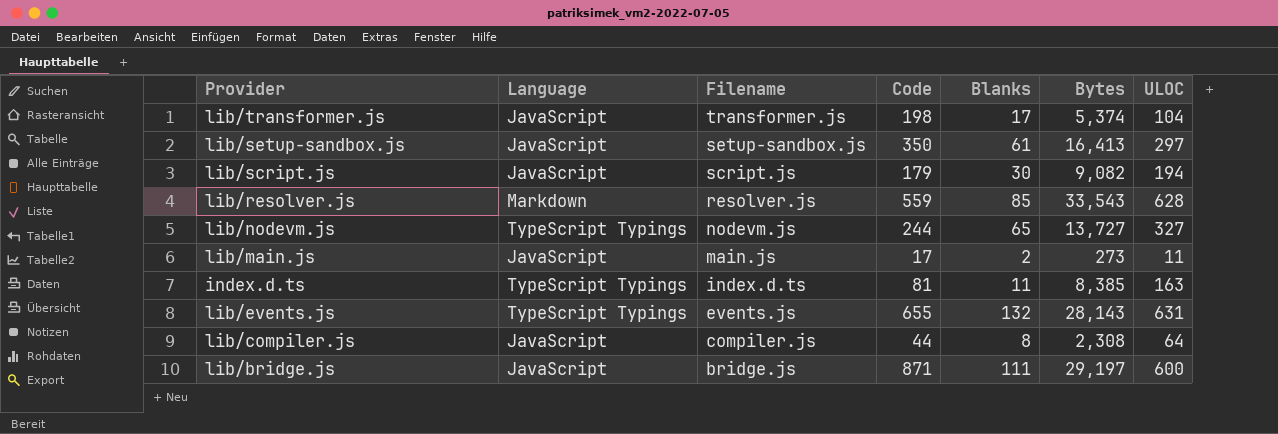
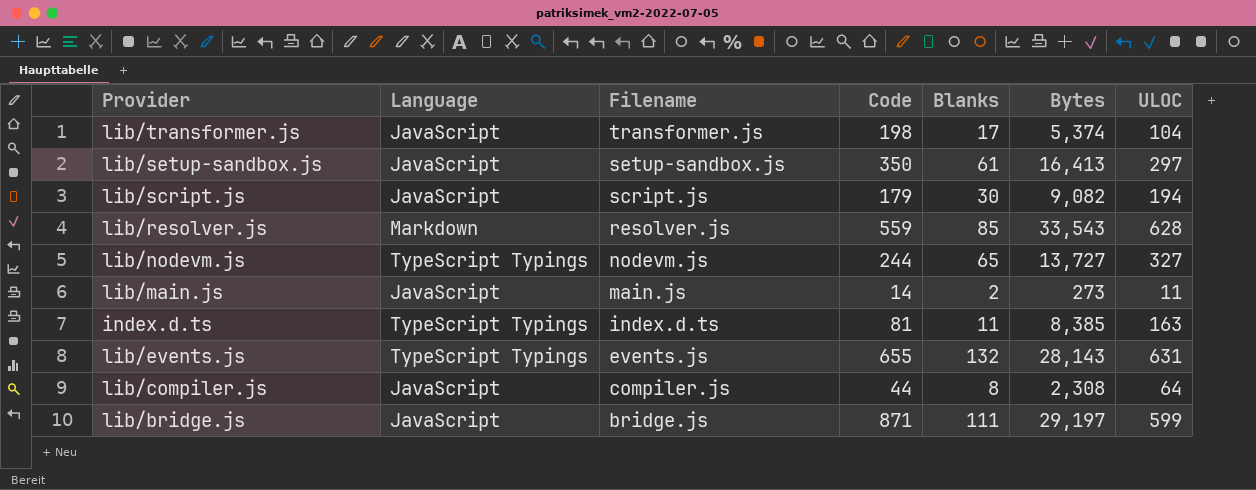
lib/main.js | Code: 17 -> 14
lib/bridge.js | ULOC: 600 -> 599

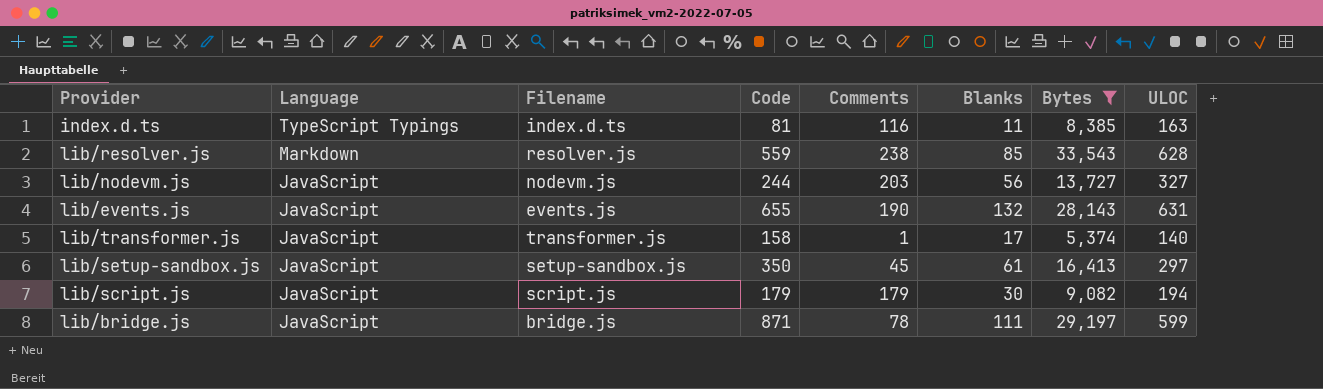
filter: none -> Bytes >= 5,374
row order: Filename descending -> Language descending
column Comments | position: none -> 5
lib/nodevm.js | Language: TypeScript Typings -> JavaScript
lib/nodevm.js | Blanks: 65 -> 56
lib/events.js | Language: TypeScript Typings -> JavaScript
lib/transformer.js | Code: 198 -> 158
lib/transformer.js | ULOC: 104 -> 140

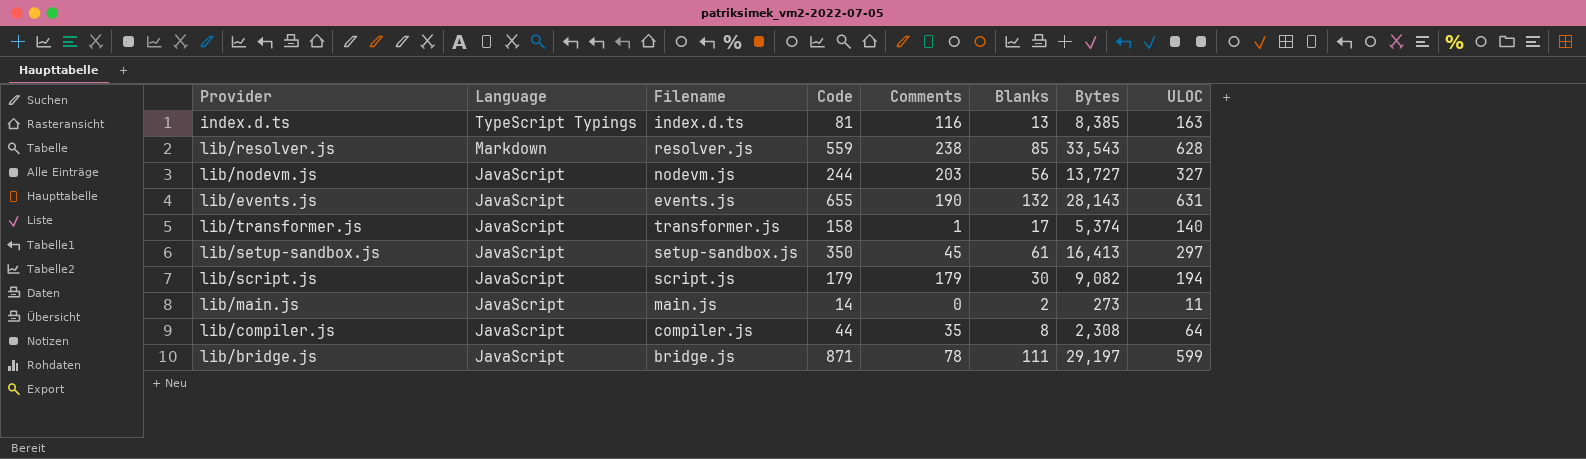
filter: Bytes >= 5,374 -> none
index.d.ts | Blanks: 11 -> 13

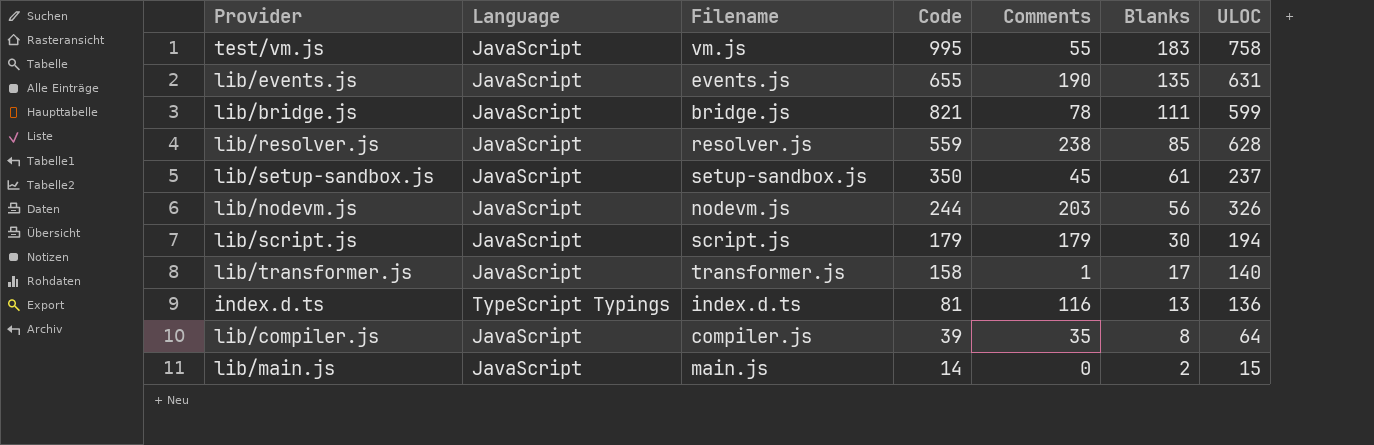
row order: Language descending -> Blanks descending
column Bytes | position: 7 -> none
row test/vm.js: none -> JavaScript | vm.js | 995 | 55 | 183 | 758
lib/events.js | Blanks: 132 -> 135
lib/bridge.js | Code: 871 -> 821
lib/resolver.js | Language: Markdown -> JavaScript
lib/setup-sandbox.js | ULOC: 297 -> 237
lib/nodevm.js | ULOC: 327 -> 326
index.d.ts | ULOC: 163 -> 136
lib/compiler.js | Code: 44 -> 39
lib/main.js | ULOC: 11 -> 15

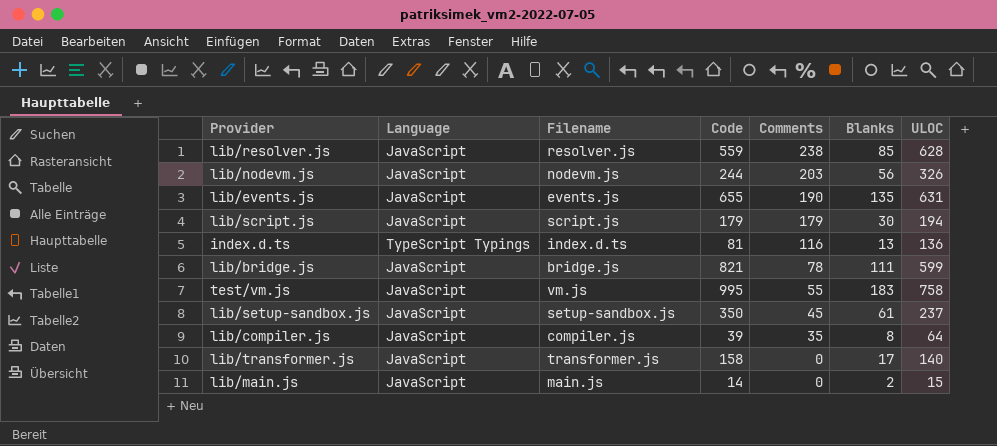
row order: Blanks descending -> Comments descending
lib/transformer.js | Comments: 1 -> 0

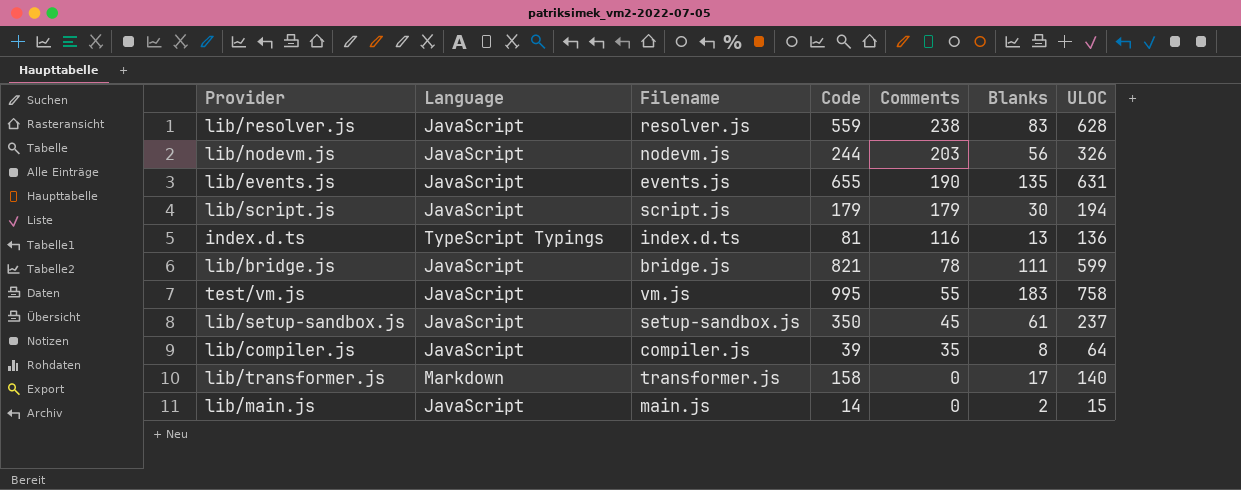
lib/resolver.js | Blanks: 85 -> 83
lib/transformer.js | Language: JavaScript -> Markdown

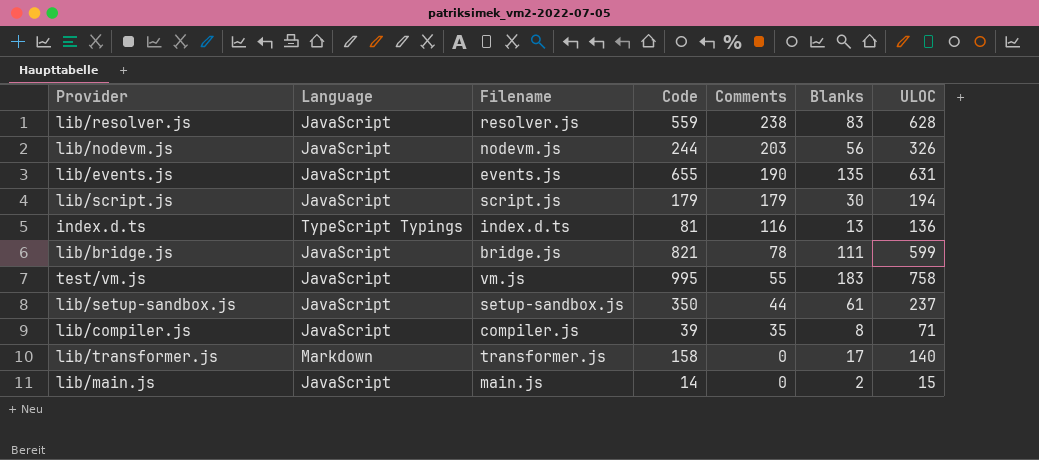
lib/setup-sandbox.js | Comments: 45 -> 44
lib/compiler.js | ULOC: 64 -> 71

